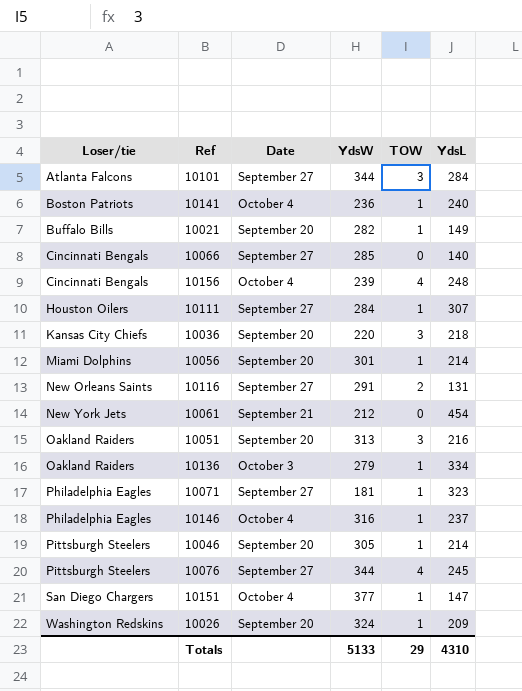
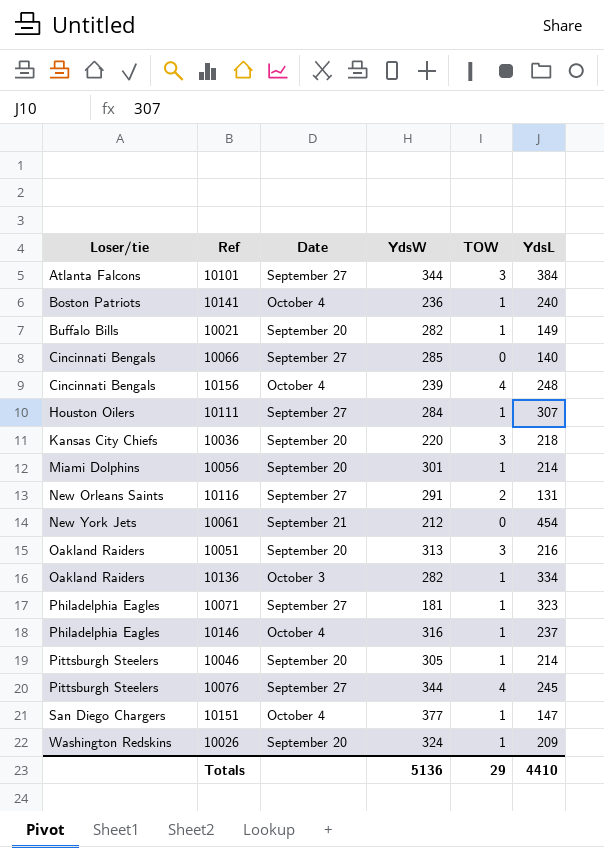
10101 | YdsL: 284 -> 384
10136 | YdsW: 279 -> 282
Totals | YdsW: 5133 -> 5136
Totals | YdsL: 4310 -> 4410

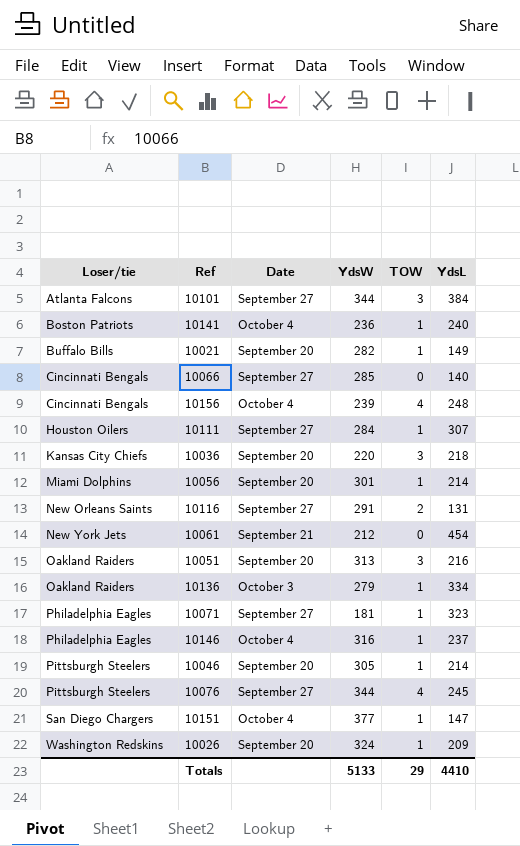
10136 | YdsW: 282 -> 279
Totals | YdsW: 5136 -> 5133

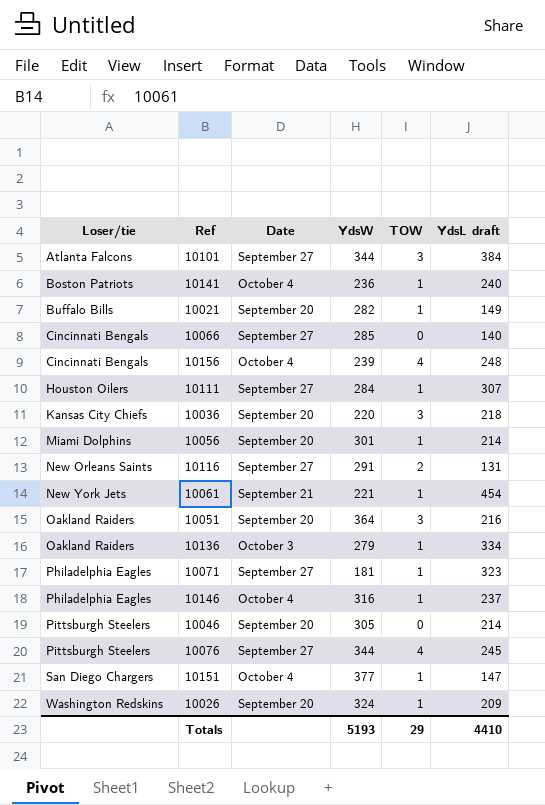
column name: YdsL -> YdsL draft
10061 | YdsW: 212 -> 221
10061 | TOW: 0 -> 1
10051 | YdsW: 313 -> 364
10046 | TOW: 1 -> 0
Totals | YdsW: 5133 -> 5193

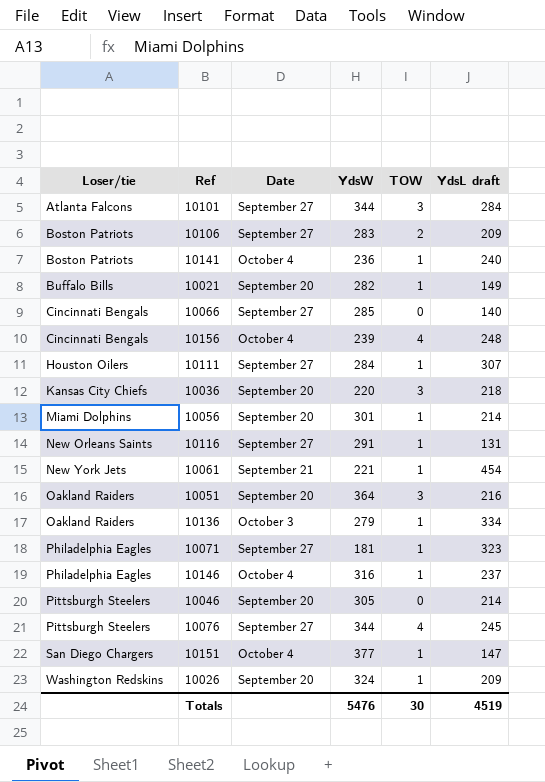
10101 | YdsL draft: 384 -> 284
row 10106: none -> Boston Patriots | September 27 | 283 | 2 | 209
10116 | TOW: 2 -> 1
Totals | YdsW: 5193 -> 5476
Totals | TOW: 29 -> 30
Totals | YdsL draft: 4410 -> 4519

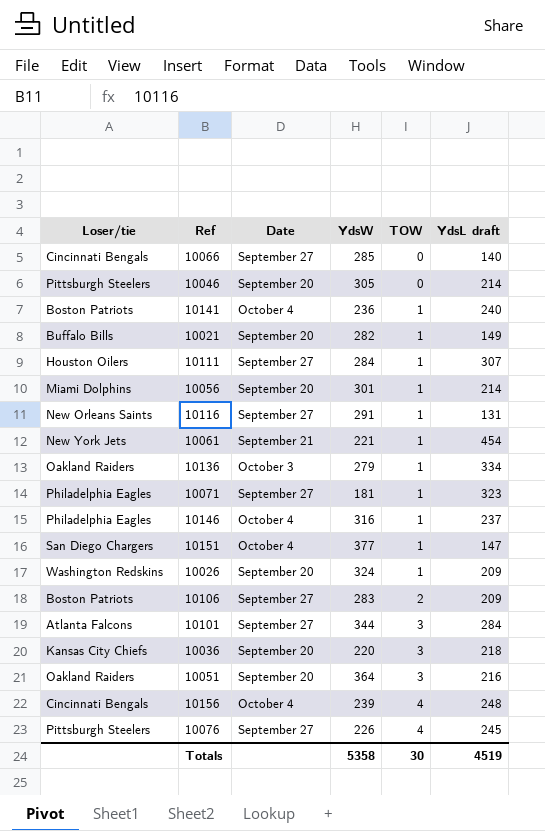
row order: Loser/tie ascending -> TOW ascending
10076 | YdsW: 344 -> 226
Totals | YdsW: 5476 -> 5358

